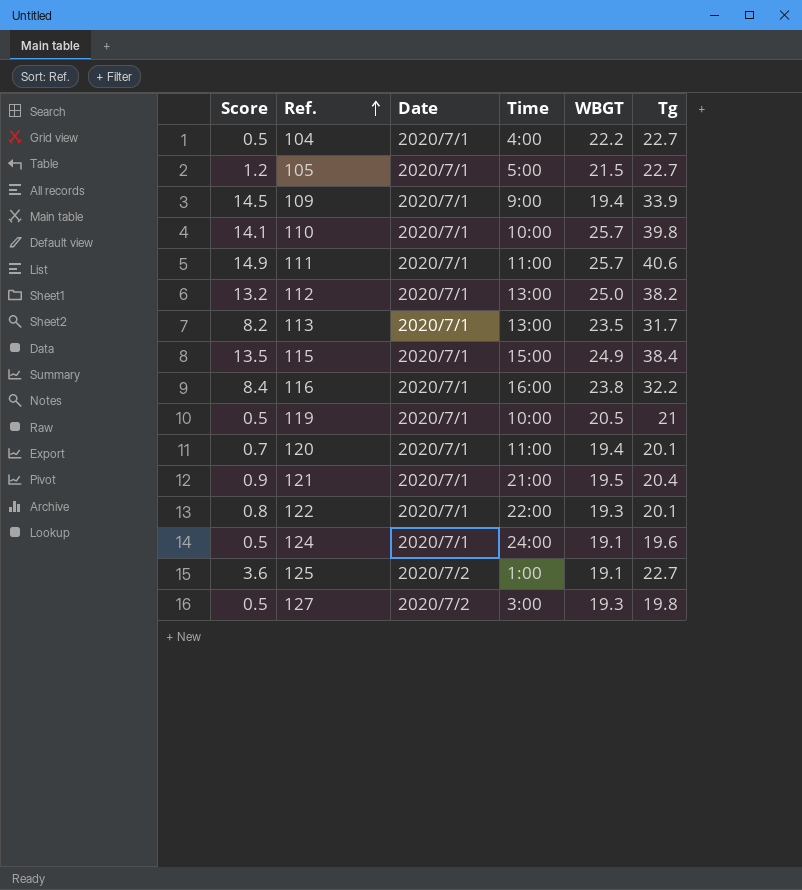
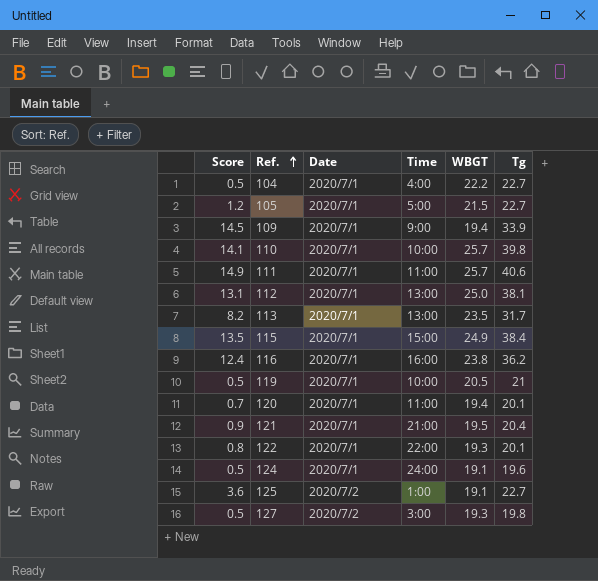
112 | Score: 13.2 -> 13.1
112 | Tg: 38.2 -> 38.1
116 | Score: 8.4 -> 12.4
116 | Tg: 32.2 -> 36.2

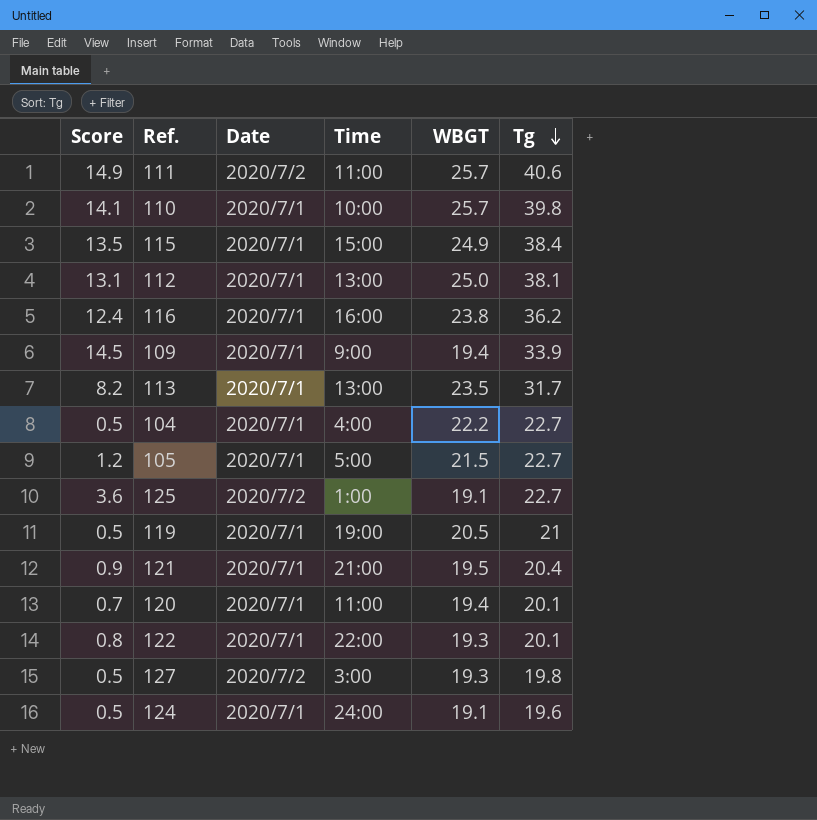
row order: Ref. ascending -> Tg descending
111 | Date: 2020/7/1 -> 2020/7/2
119 | Time: 10:00 -> 19:00

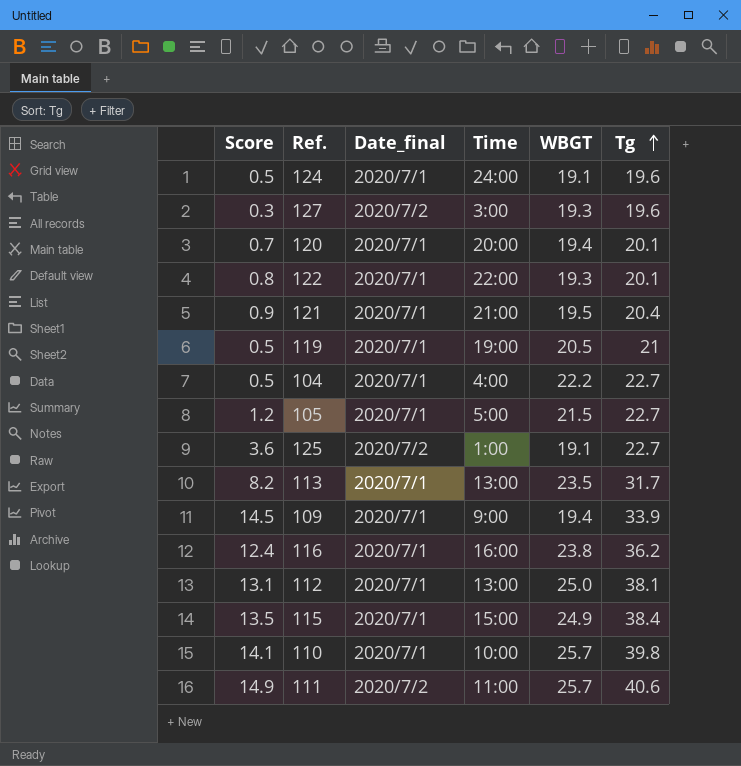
row order: Tg descending -> Tg ascending
column name: Date -> Date_final
127 | Score: 0.5 -> 0.3
127 | Tg: 19.8 -> 19.6
120 | Time: 11:00 -> 20:00

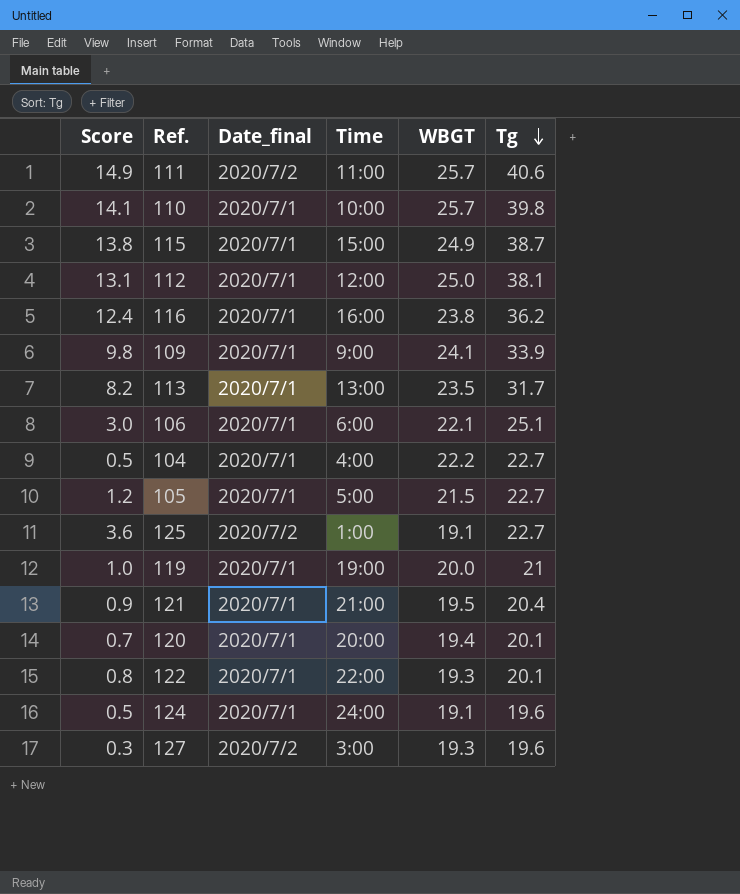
row order: Tg ascending -> Tg descending
115 | Score: 13.5 -> 13.8
115 | Tg: 38.4 -> 38.7
112 | Time: 13:00 -> 12:00
109 | Score: 14.5 -> 9.8
109 | WBGT: 19.4 -> 24.1
row 106: none -> 3.0 | 2020/7/1 | 6:00 | 22.1 | 25.1
119 | Score: 0.5 -> 1.0
119 | WBGT: 20.5 -> 20.0

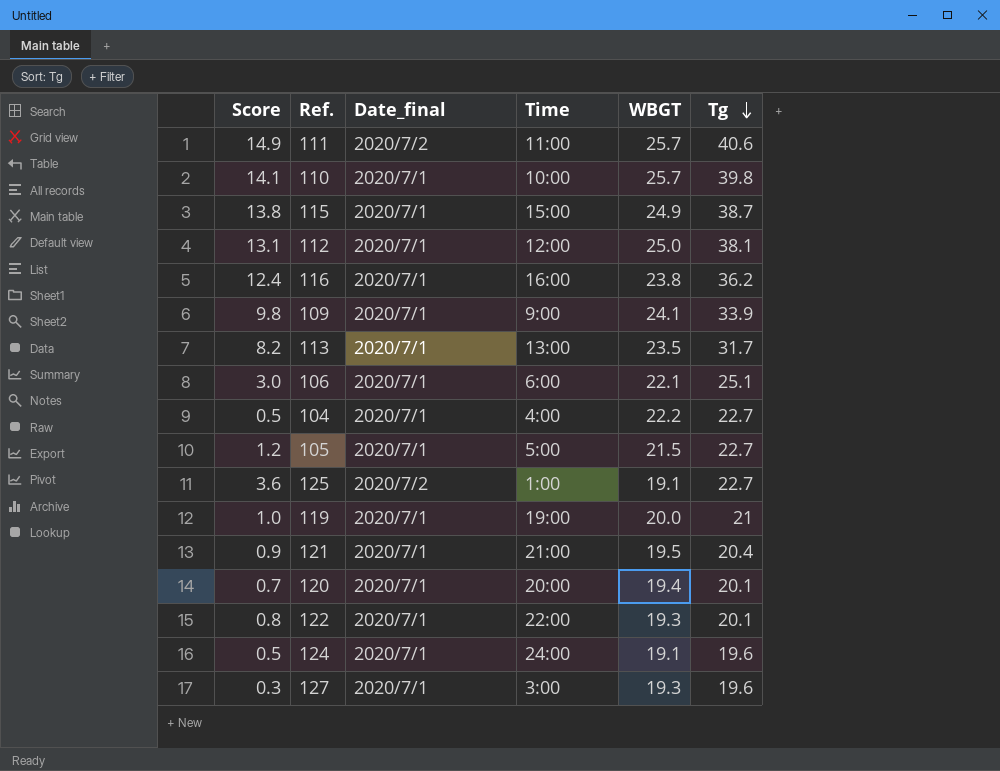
127 | Date_final: 2020/7/2 -> 2020/7/1

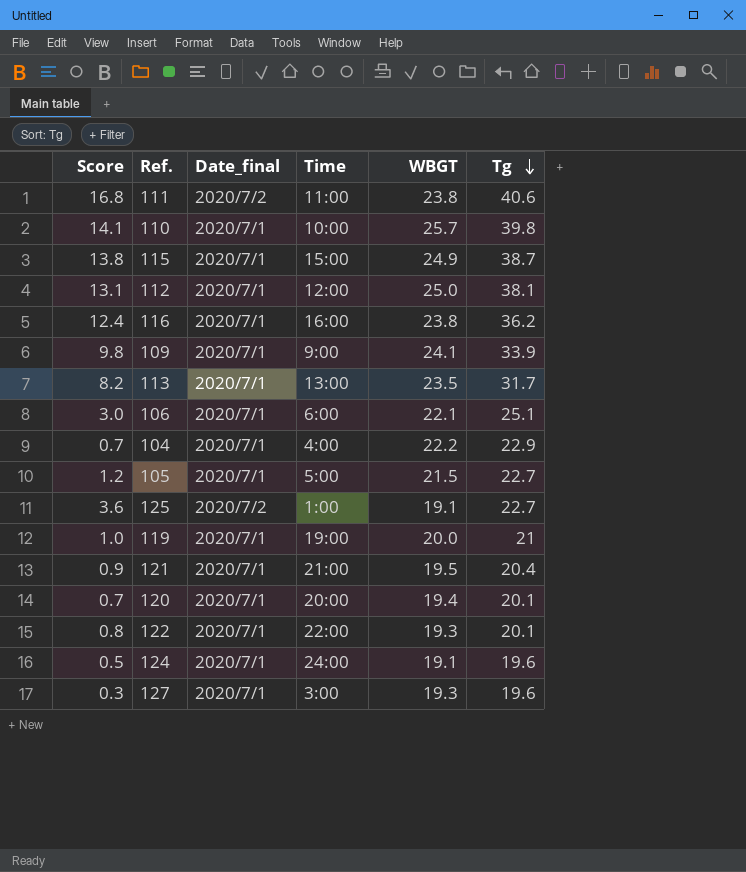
111 | Score: 14.9 -> 16.8
111 | WBGT: 25.7 -> 23.8
104 | Score: 0.5 -> 0.7
104 | Tg: 22.7 -> 22.9

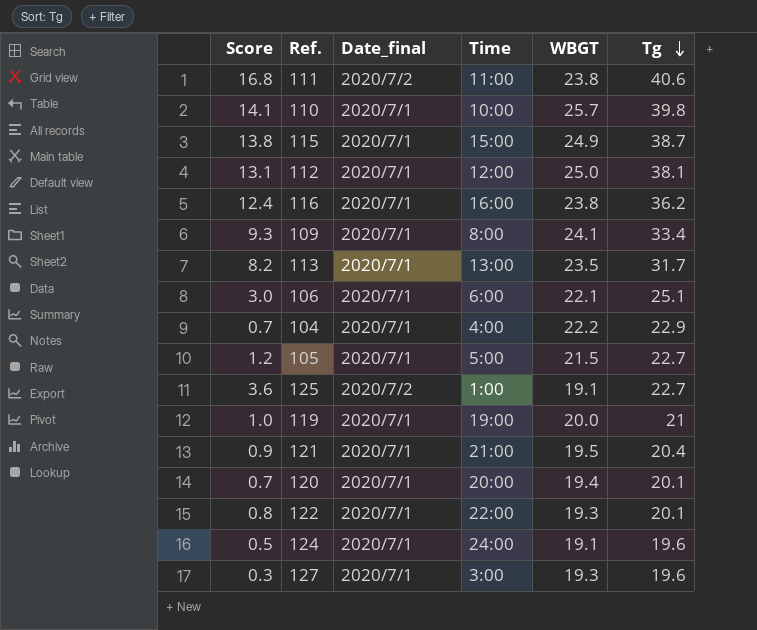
109 | Score: 9.8 -> 9.3
109 | Time: 9:00 -> 8:00
109 | Tg: 33.9 -> 33.4

